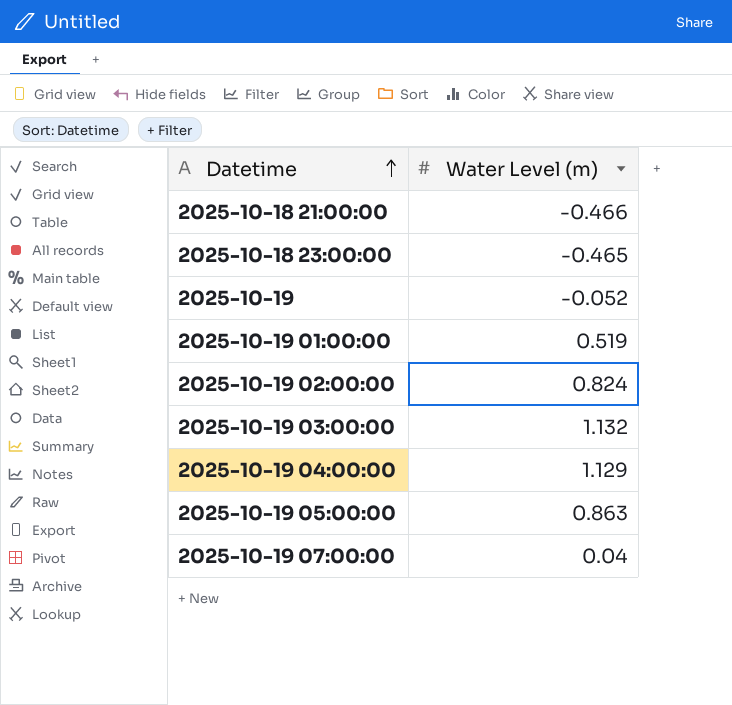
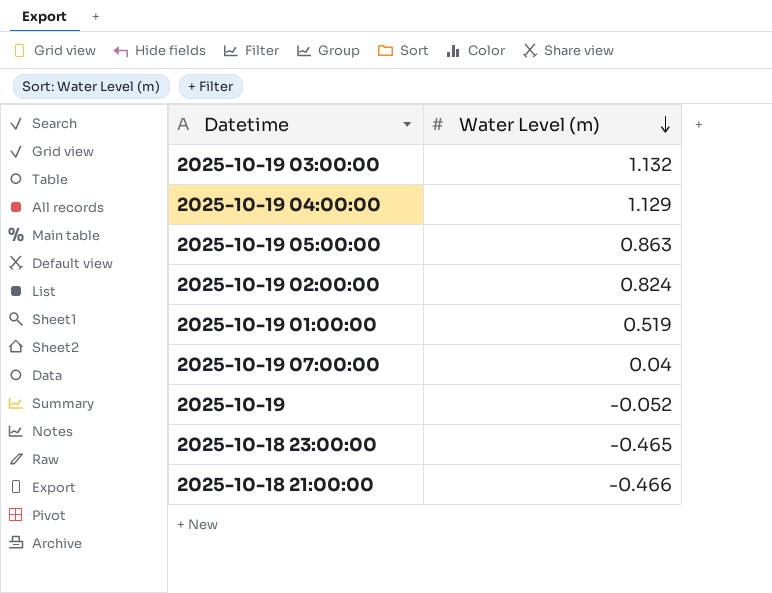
row order: Datetime ascending -> Water Level (m) descending

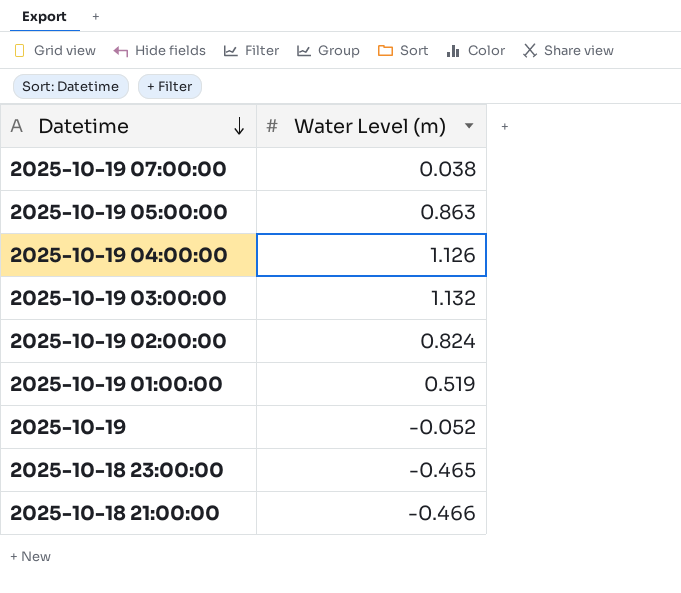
row order: Water Level (m) descending -> Datetime descending
2025-10-19 07:00:00 | Water Level (m): 0.04 -> 0.038
2025-10-19 04:00:00 | Water Level (m): 1.129 -> 1.126

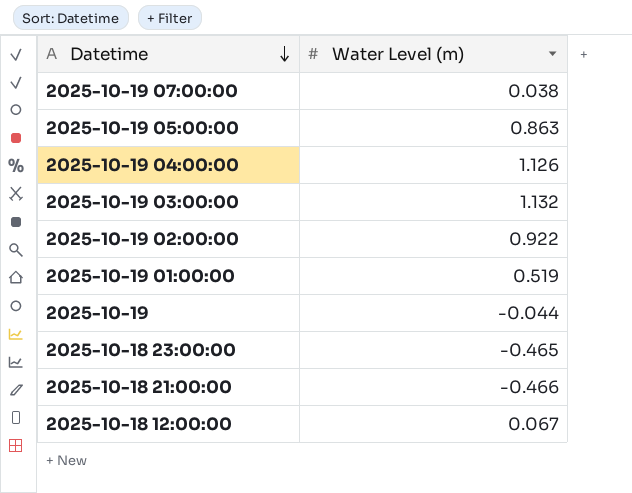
2025-10-19 02:00:00 | Water Level (m): 0.824 -> 0.922
2025-10-19 | Water Level (m): -0.052 -> -0.044
row 2025-10-18 12:00:00: none -> 0.067

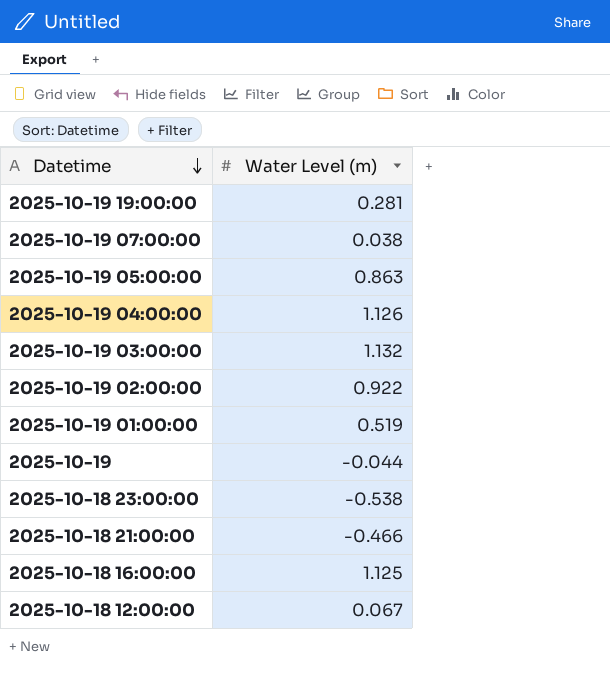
row 2025-10-19 19:00:00: none -> 0.281
2025-10-18 23:00:00 | Water Level (m): -0.465 -> -0.538
row 2025-10-18 16:00:00: none -> 1.125

